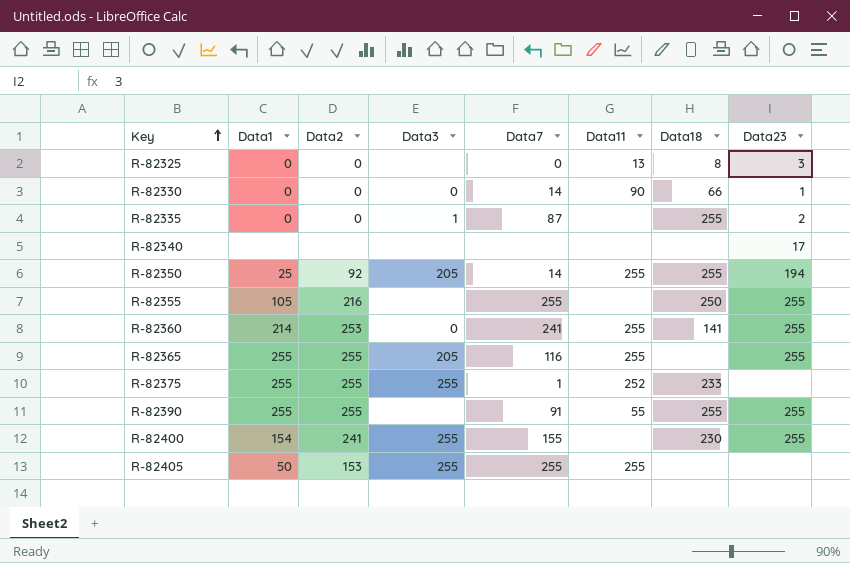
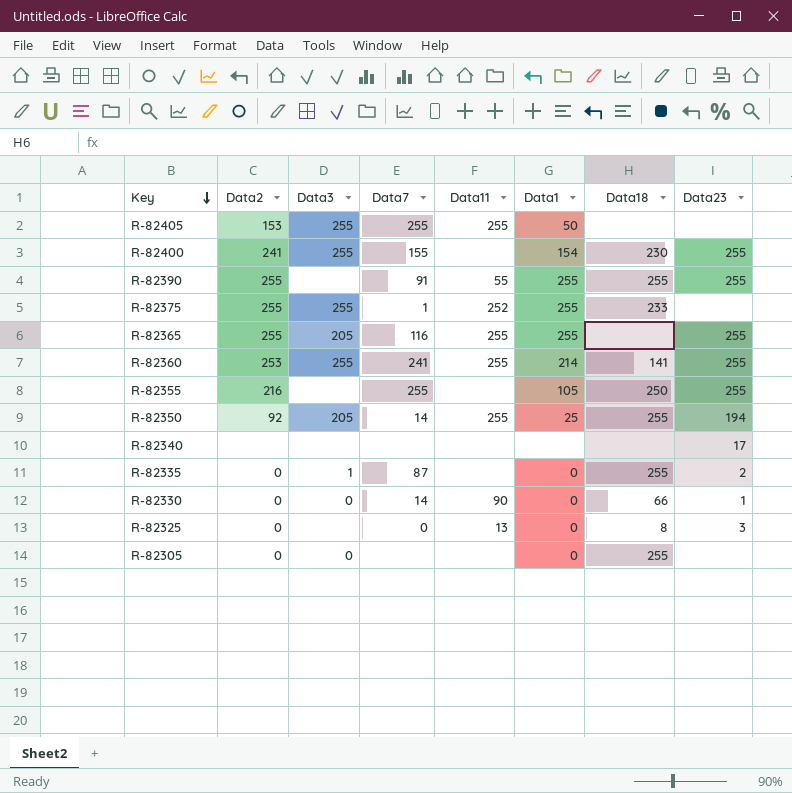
row order: Key ascending -> Key descending
column Data1 | position: 2 -> 6
R-82360 | Data3: 0 -> 255
row R-82305: none -> 0 | 0 | none | none | 0 | 255 | none

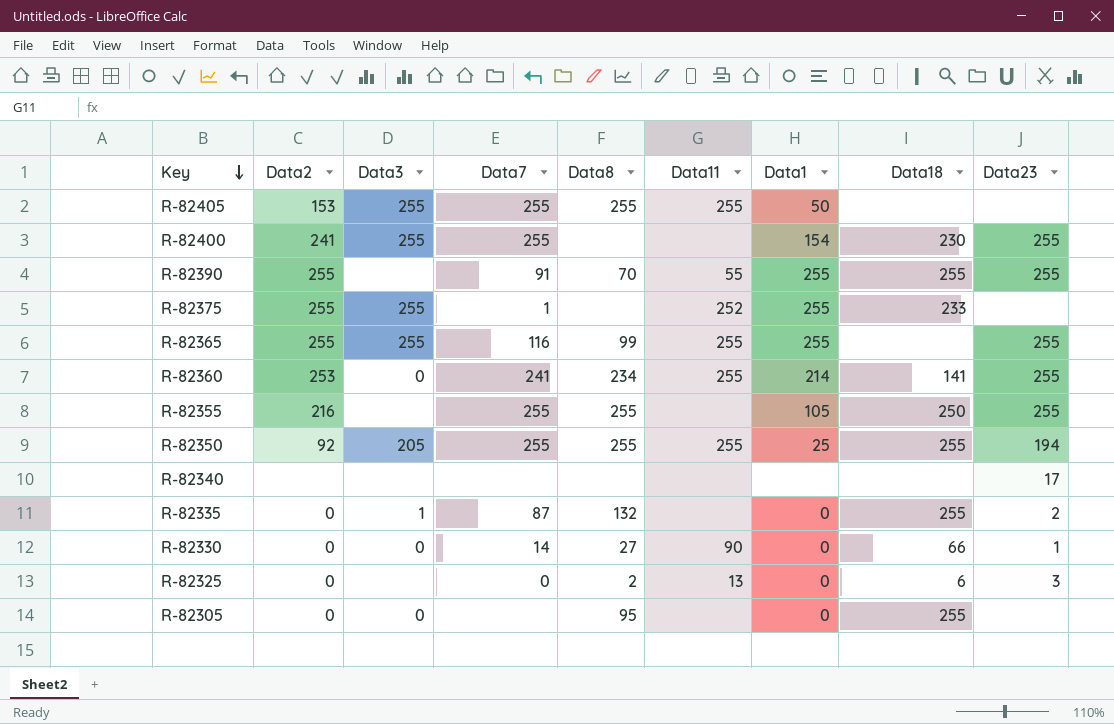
column Data8 | position: none -> 5
R-82400 | Data7: 155 -> 255
R-82365 | Data3: 205 -> 255
R-82360 | Data3: 255 -> 0
R-82350 | Data7: 14 -> 255
R-82325 | Data18: 8 -> 6

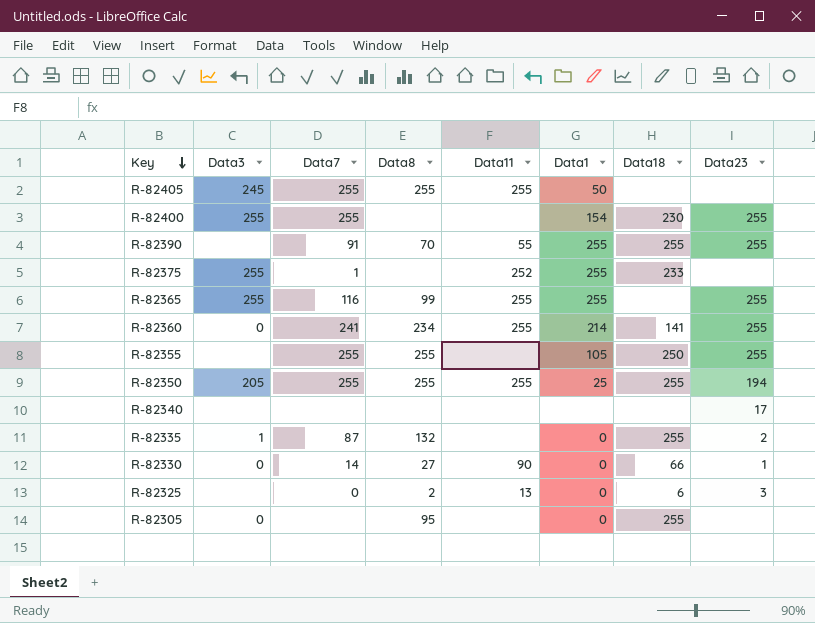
column Data2 | position: 2 -> none
R-82405 | Data3: 255 -> 245

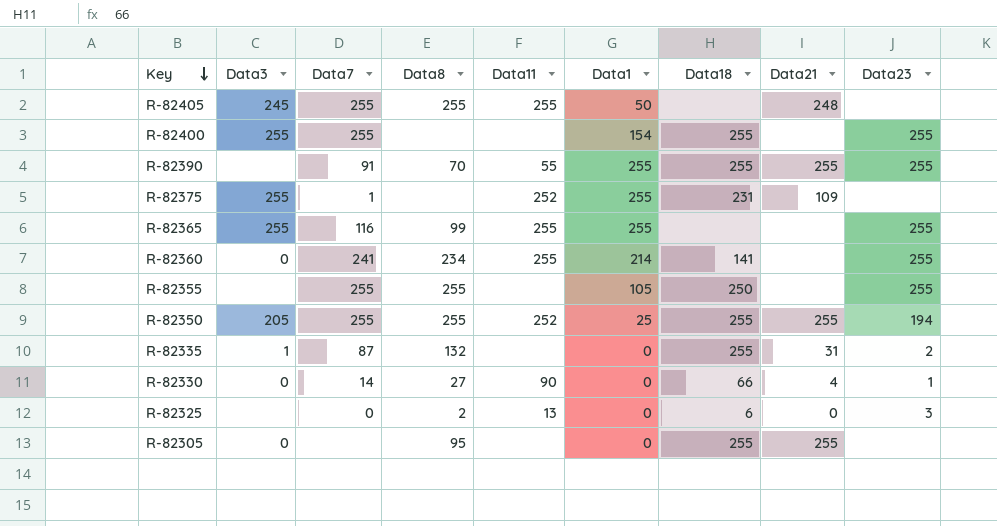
column Data21 | position: none -> 8
row R-82340: none | none | none | none | none | none | 17 -> none
R-82400 | Data18: 230 -> 255
R-82375 | Data18: 233 -> 231
R-82350 | Data11: 255 -> 252

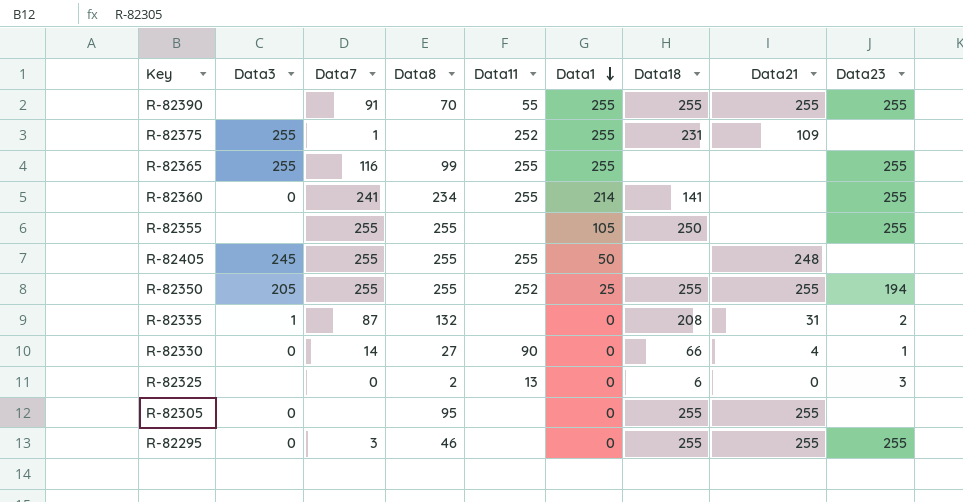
row order: Key descending -> Data1 descending
row R-82400: 255 | 255 | none | none | 154 | 255 | none | 255 -> none
R-82335 | Data18: 255 -> 208
row R-82295: none -> 0 | 3 | 46 | none | 0 | 255 | 255 | 255

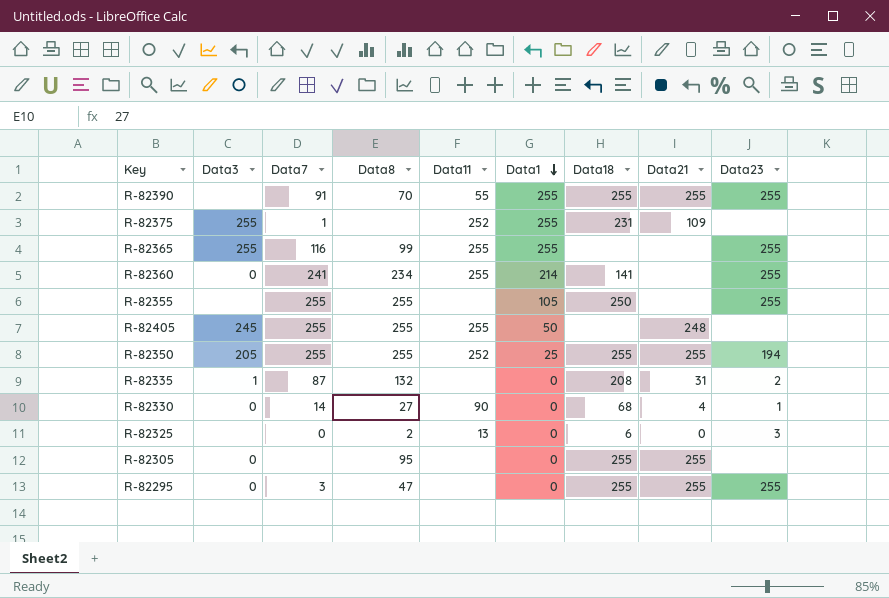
R-82330 | Data18: 66 -> 68
R-82295 | Data8: 46 -> 47

